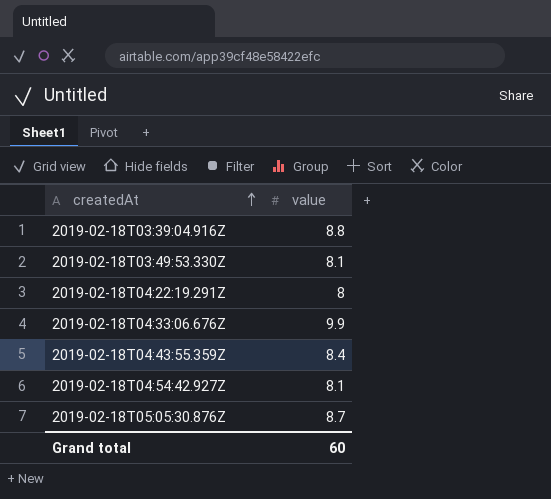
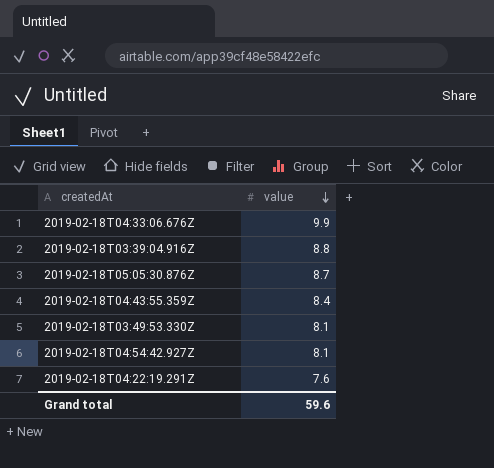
row order: createdAt ascending -> value descending
2019-02-18T04:22:19.291Z | value: 8 -> 7.6
Grand total | value: 60 -> 59.6

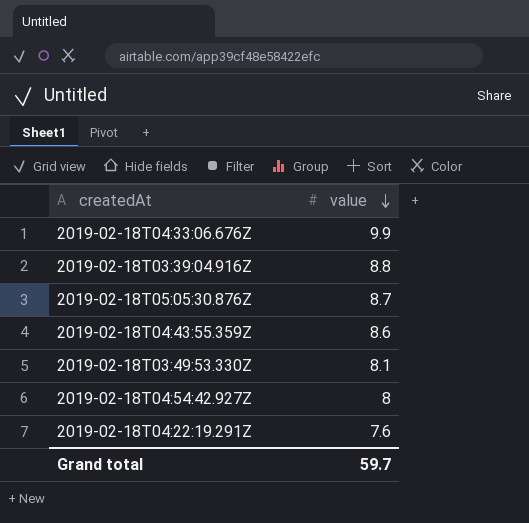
2019-02-18T04:43:55.359Z | value: 8.4 -> 8.6
2019-02-18T04:54:42.927Z | value: 8.1 -> 8
Grand total | value: 59.6 -> 59.7

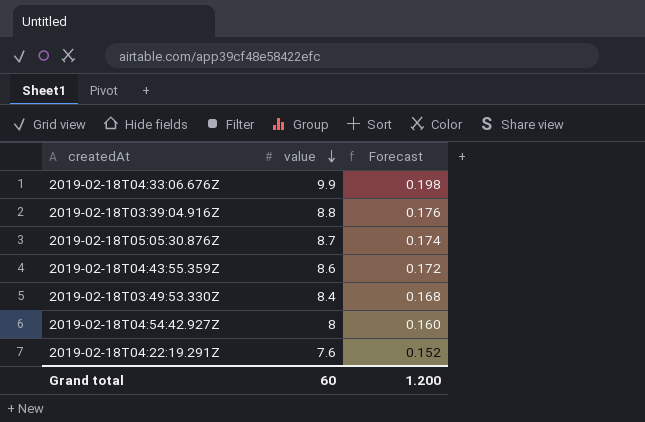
column Forecast | formula: none -> [value] * 0.02
2019-02-18T03:49:53.330Z | value: 8.1 -> 8.4
Grand total | value: 59.7 -> 60

